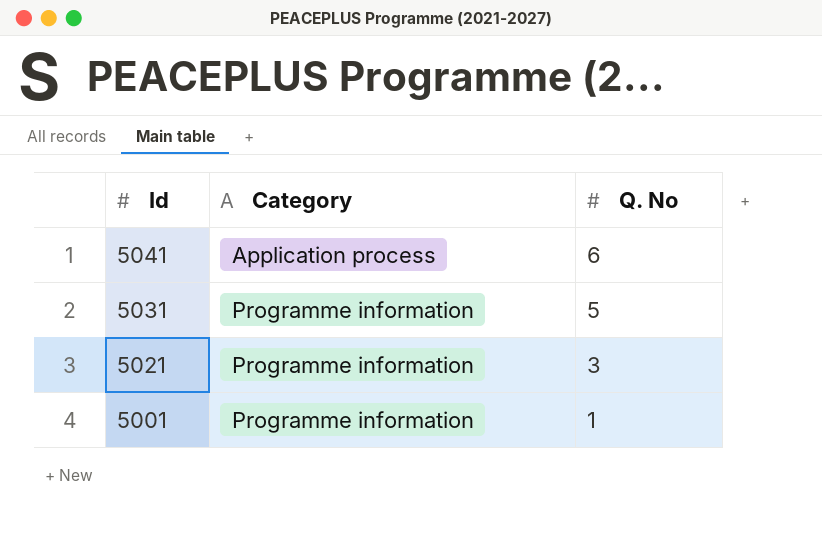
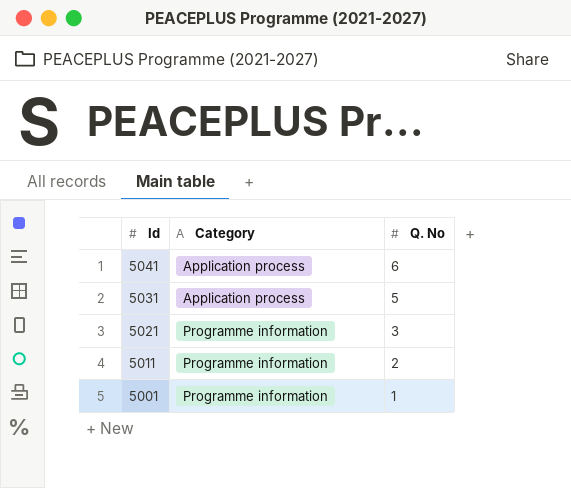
5031 | Category: Programme information -> Application process
row 5011: none -> Programme information | 2

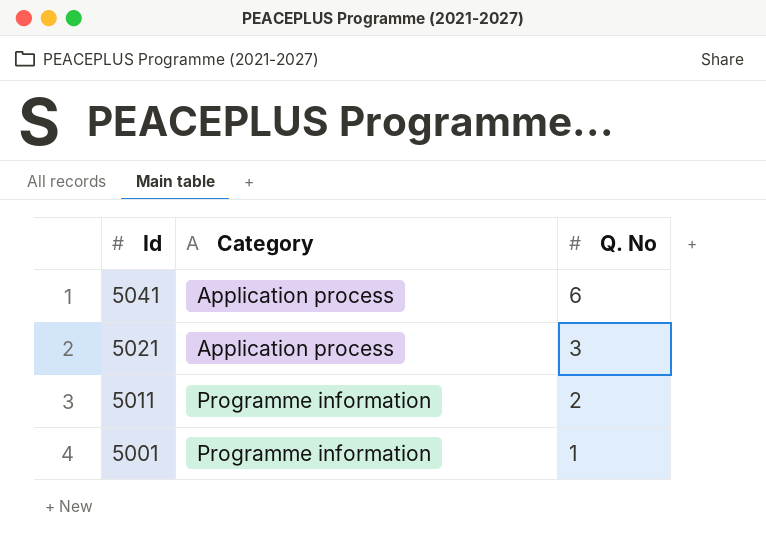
row 5031: Application process | 5 -> none
5021 | Category: Programme information -> Application process

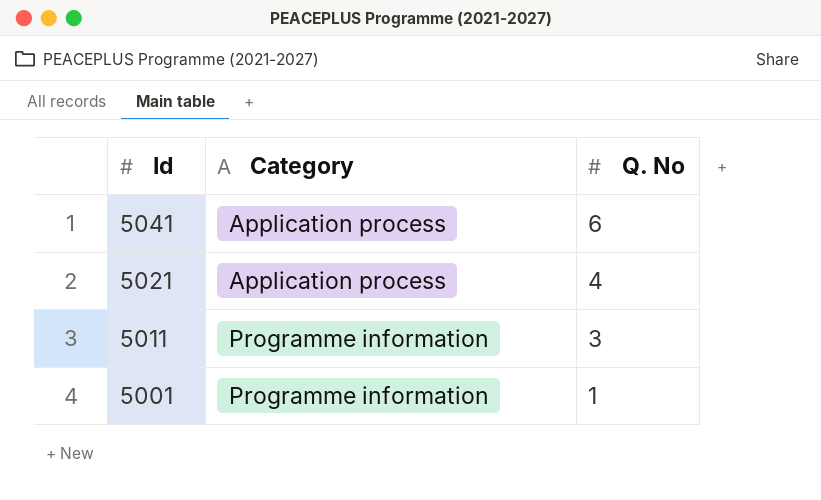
5021 | Q. No: 3 -> 4
5011 | Q. No: 2 -> 3

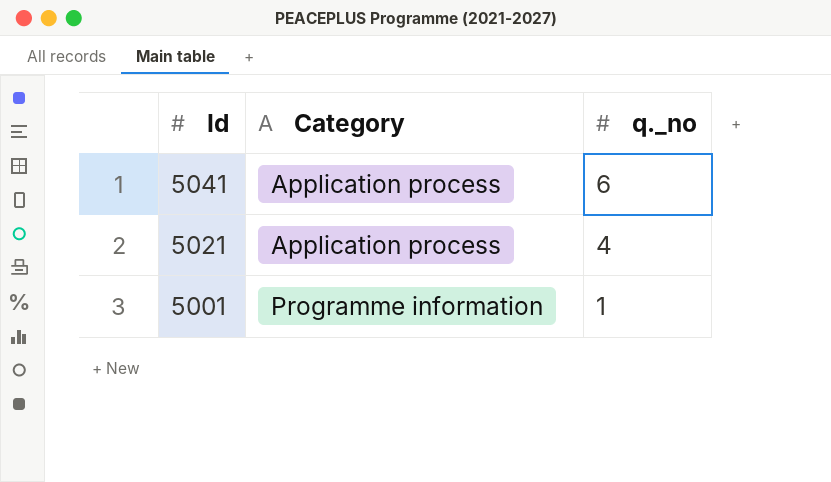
column name: Q. No -> q._no
row 5011: Programme information | 3 -> none

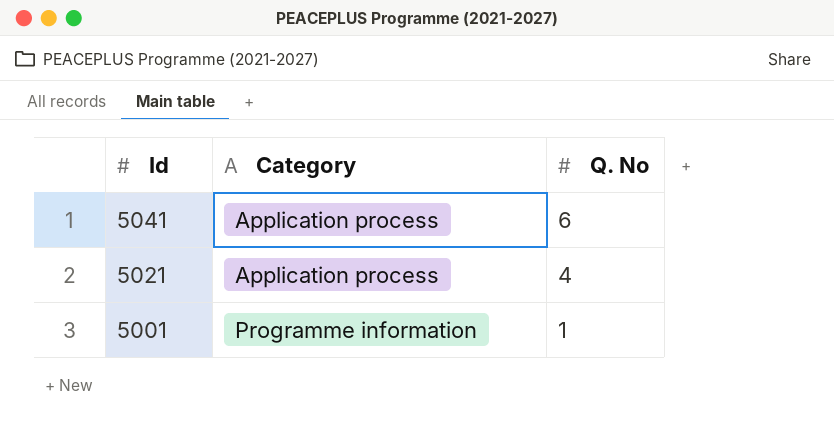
column name: q._no -> Q. No

